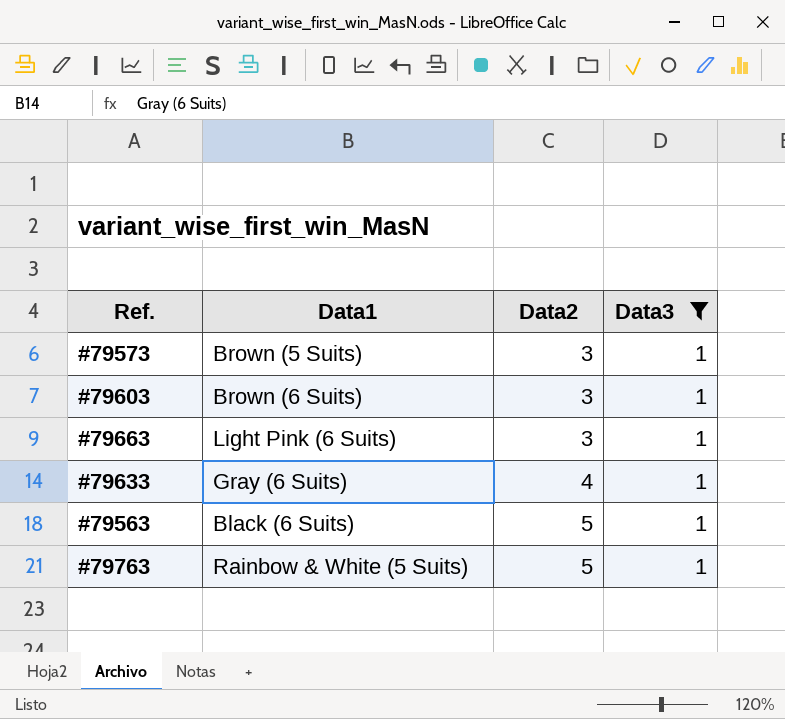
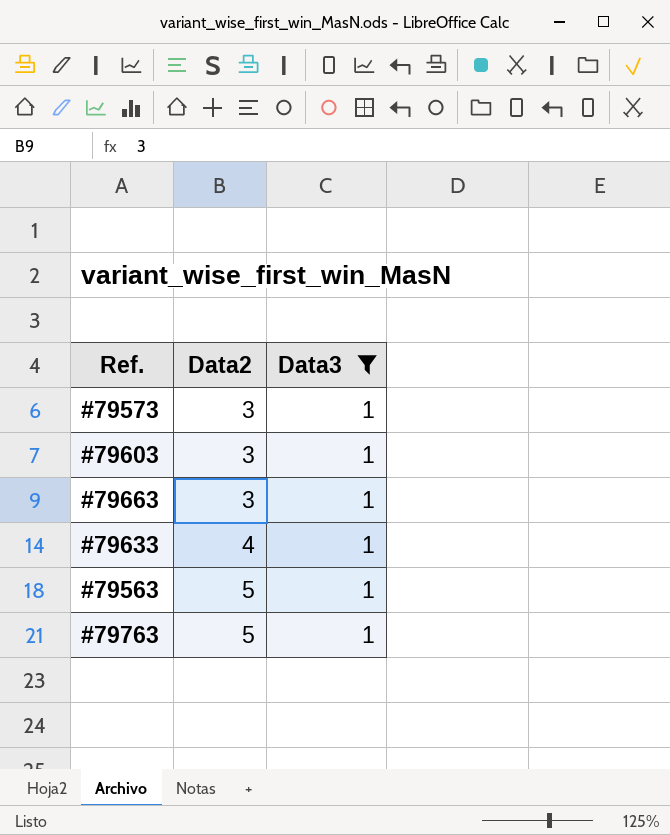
column Data1 | position: 2 -> none

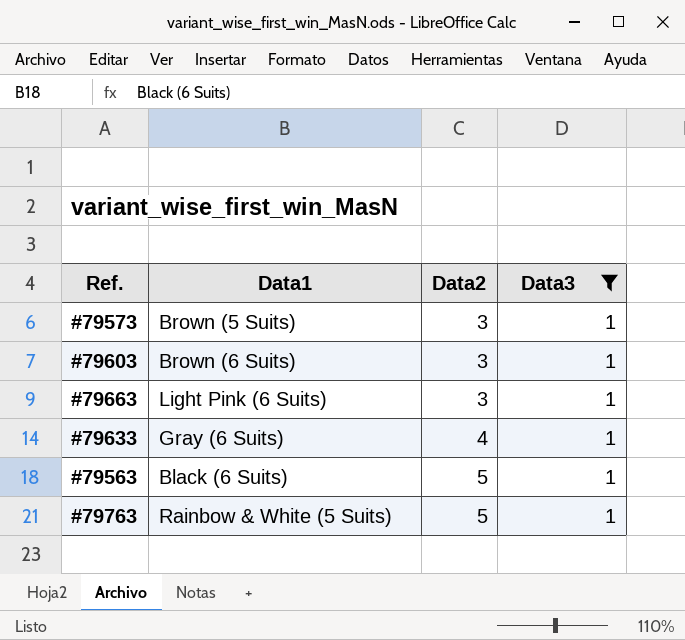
column Data1 | position: none -> 2

